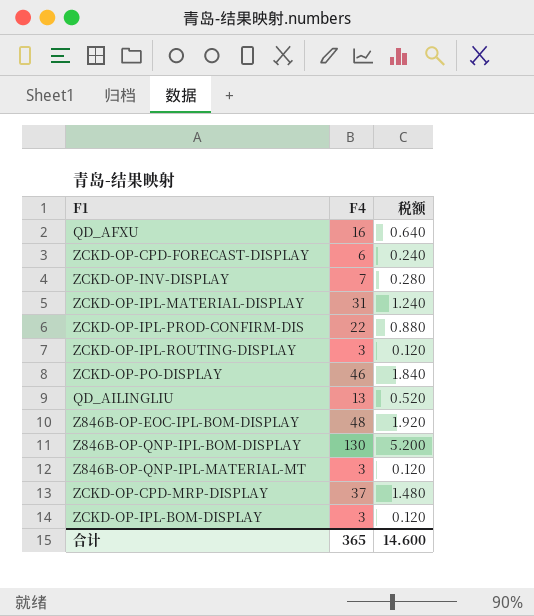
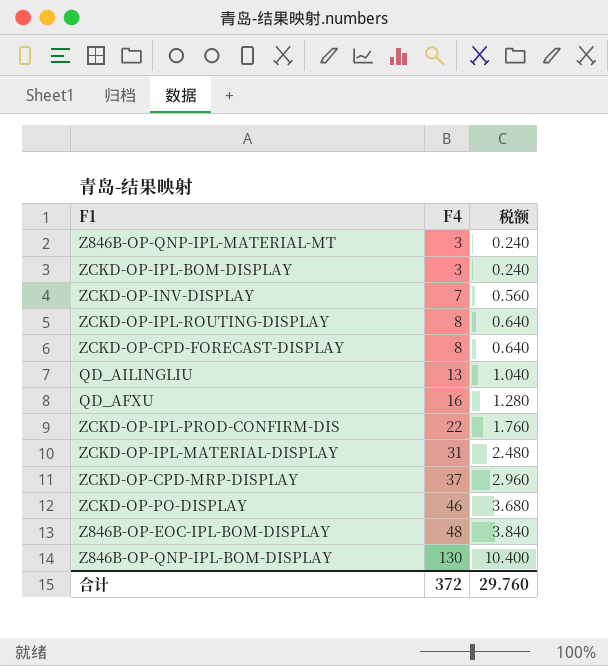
row order: none -> F4 ascending
column 税额 | formula: [F4] * 0.04 -> [F4] * 0.08
ZCKD-OP-IPL-ROUTING-DISPLAY | F4: 3 -> 8
ZCKD-OP-CPD-FORECAST-DISPLAY | F4: 6 -> 8
合计 | F4: 365 -> 372
合计 | 税额: 14.600 -> 29.760

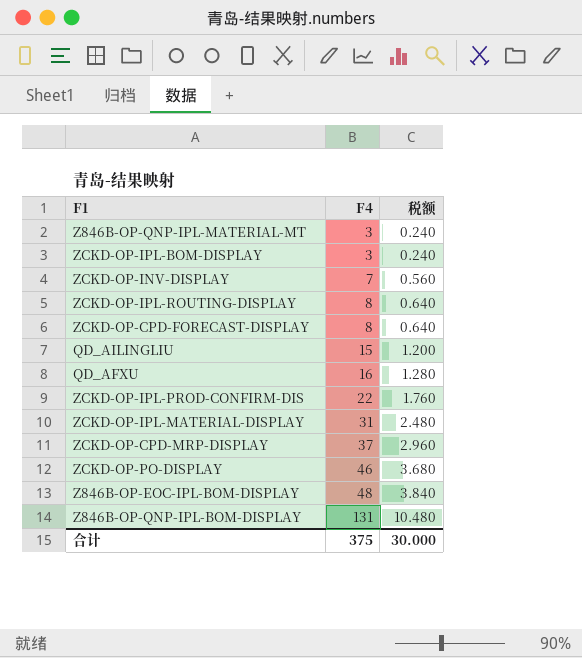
QD_AILINGLIU | F4: 13 -> 15
QD_AILINGLIU | 税额: 1.040 -> 1.200
Z846B-OP-QNP-IPL-BOM-DISPLAY | F4: 130 -> 131
Z846B-OP-QNP-IPL-BOM-DISPLAY | 税额: 10.400 -> 10.480
合计 | F4: 372 -> 375
合计 | 税额: 29.760 -> 30.000

